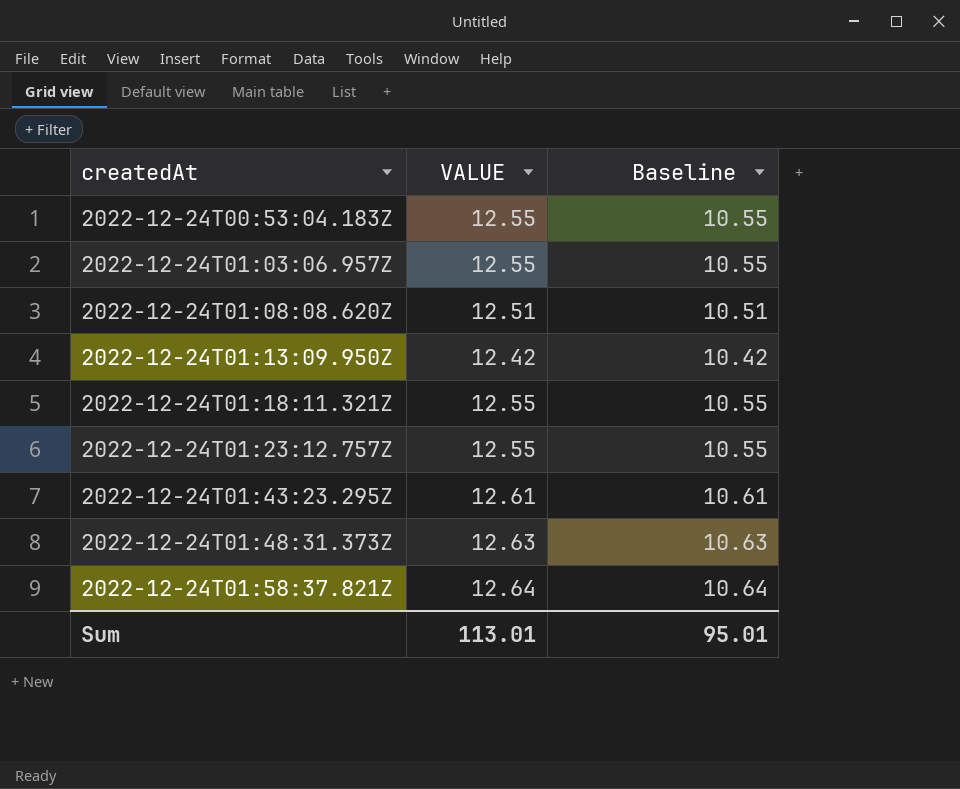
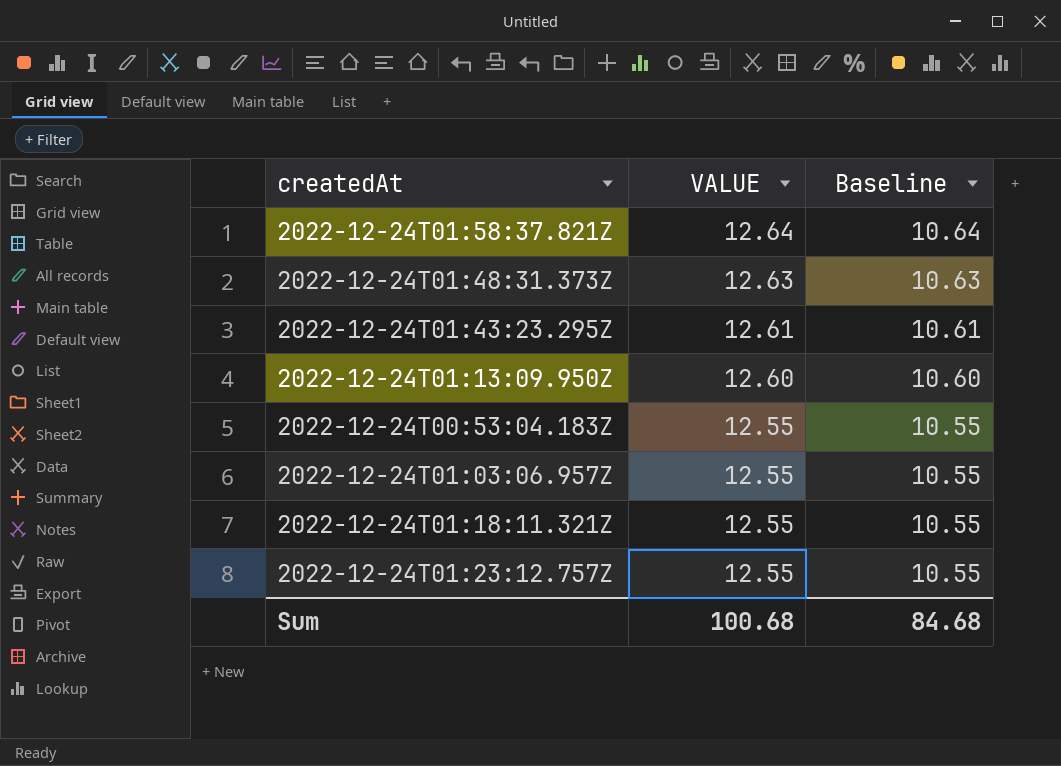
row order: createdAt ascending -> VALUE descending
row 2022-12-24T01:08:08.620Z: 12.51 | 10.51 -> none
2022-12-24T01:13:09.950Z | VALUE: 12.42 -> 12.60
2022-12-24T01:13:09.950Z | Baseline: 10.42 -> 10.60
Sum | VALUE: 113.01 -> 100.68
Sum | Baseline: 95.01 -> 84.68

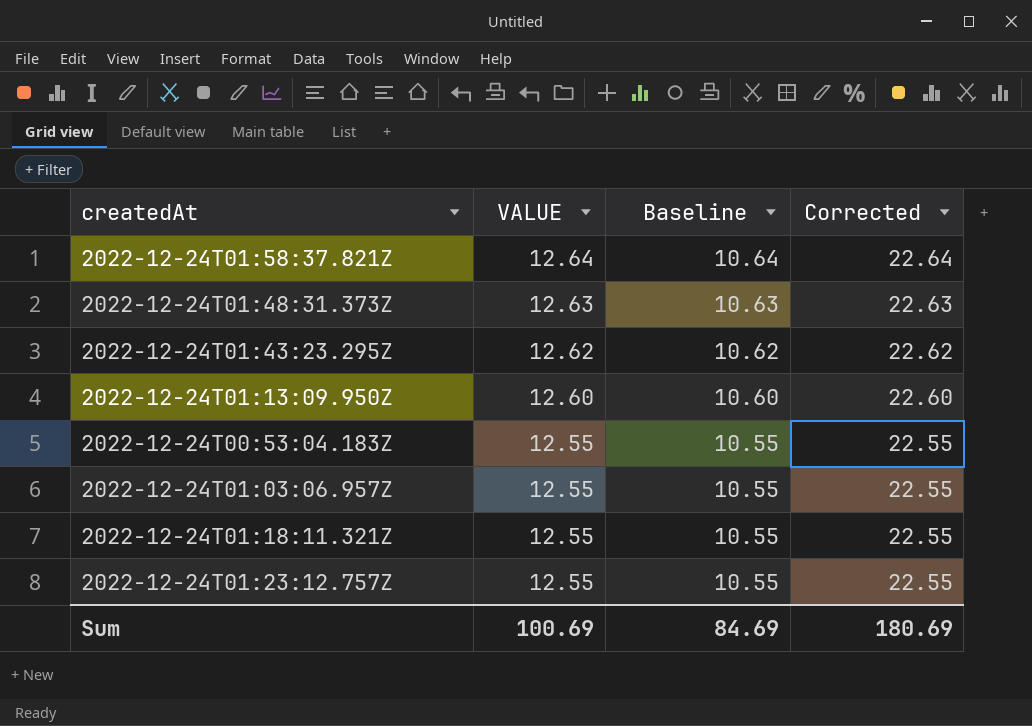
column Corrected | formula: none -> [VALUE] + 10
2022-12-24T01:43:23.295Z | VALUE: 12.61 -> 12.62
2022-12-24T01:43:23.295Z | Baseline: 10.61 -> 10.62
Sum | VALUE: 100.68 -> 100.69
Sum | Baseline: 84.68 -> 84.69

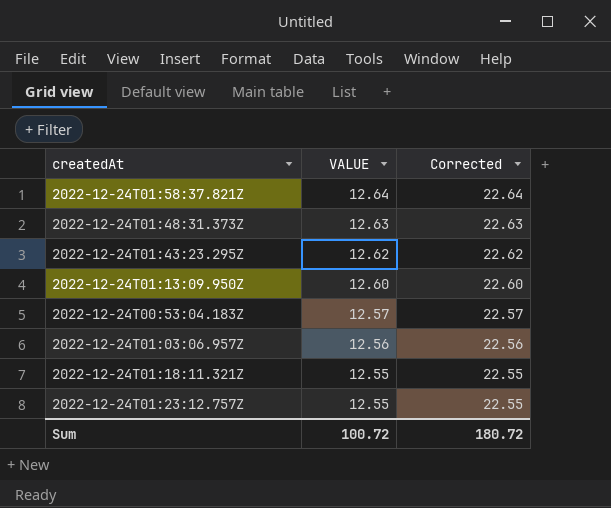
column Baseline | formula: [VALUE] - 2 -> none
2022-12-24T00:53:04.183Z | VALUE: 12.55 -> 12.57
2022-12-24T00:53:04.183Z | Corrected: 22.55 -> 22.57
2022-12-24T01:03:06.957Z | VALUE: 12.55 -> 12.56
2022-12-24T01:03:06.957Z | Corrected: 22.55 -> 22.56
Sum | VALUE: 100.69 -> 100.72
Sum | Corrected: 180.69 -> 180.72

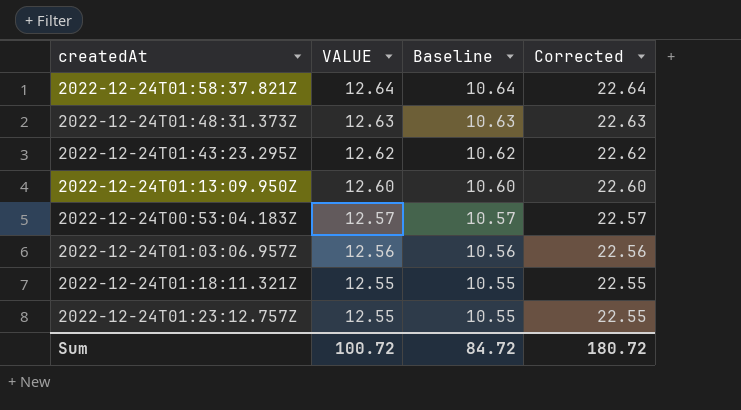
column Baseline | formula: none -> [VALUE] - 2

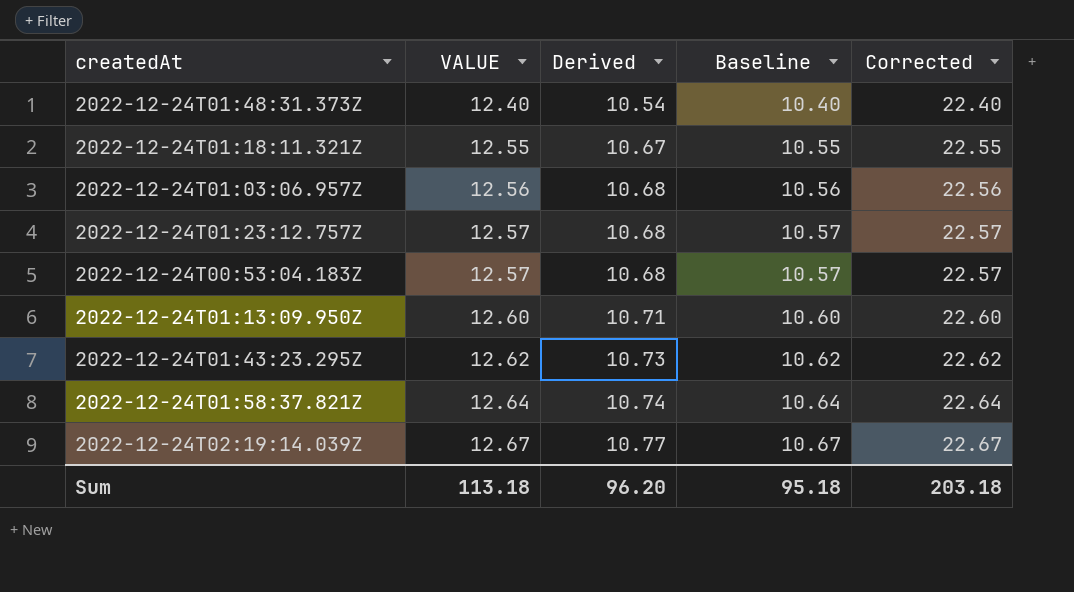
row order: VALUE descending -> VALUE ascending
column Derived | formula: none -> [VALUE] * 0.85
2022-12-24T01:48:31.373Z | VALUE: 12.63 -> 12.40
2022-12-24T01:48:31.373Z | Baseline: 10.63 -> 10.40
2022-12-24T01:48:31.373Z | Corrected: 22.63 -> 22.40
2022-12-24T01:23:12.757Z | VALUE: 12.55 -> 12.57
2022-12-24T01:23:12.757Z | Baseline: 10.55 -> 10.57
2022-12-24T01:23:12.757Z | Corrected: 22.55 -> 22.57
row 2022-12-24T02:19:14.039Z: none -> 12.67 | 10.77 | 10.67 | 22.67
Sum | VALUE: 100.72 -> 113.18
Sum | Baseline: 84.72 -> 95.18
Sum | Corrected: 180.72 -> 203.18

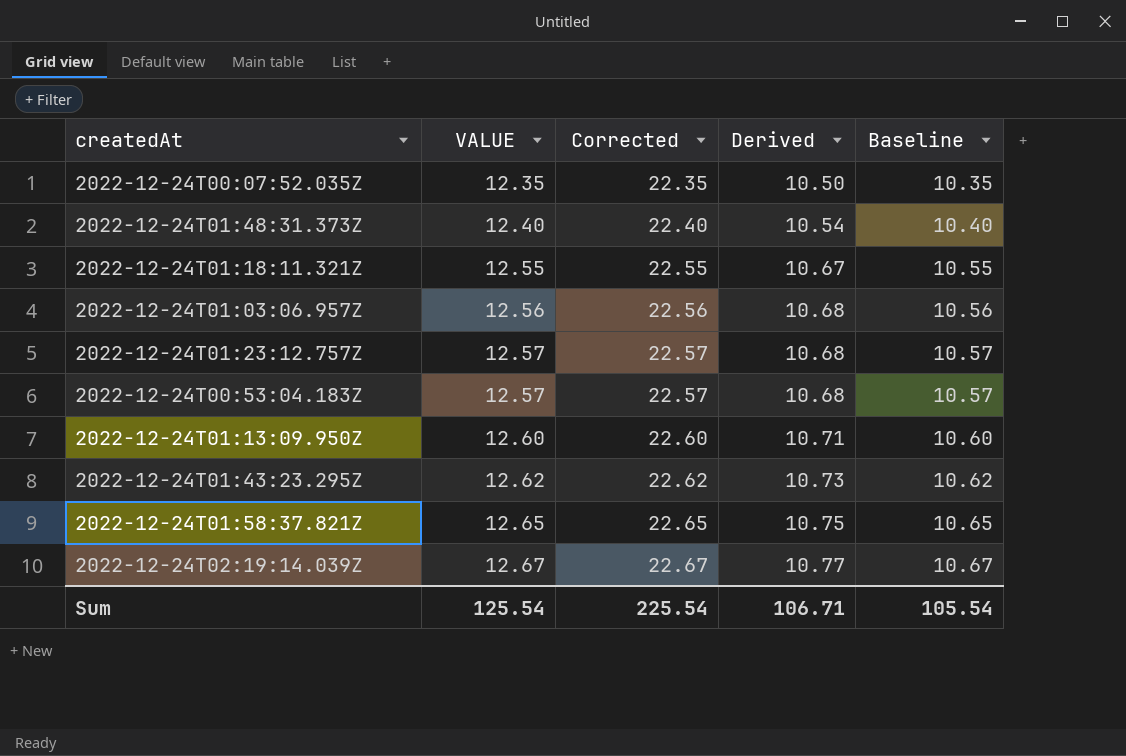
column Corrected | position: 5 -> 3
row 2022-12-24T00:07:52.035Z: none -> 12.35 | 22.35 | 10.50 | 10.35
2022-12-24T01:58:37.821Z | VALUE: 12.64 -> 12.65
2022-12-24T01:58:37.821Z | Corrected: 22.64 -> 22.65
2022-12-24T01:58:37.821Z | Derived: 10.74 -> 10.75
2022-12-24T01:58:37.821Z | Baseline: 10.64 -> 10.65
Sum | VALUE: 113.18 -> 125.54
Sum | Corrected: 203.18 -> 225.54
Sum | Derived: 96.20 -> 106.71
Sum | Baseline: 95.18 -> 105.54

